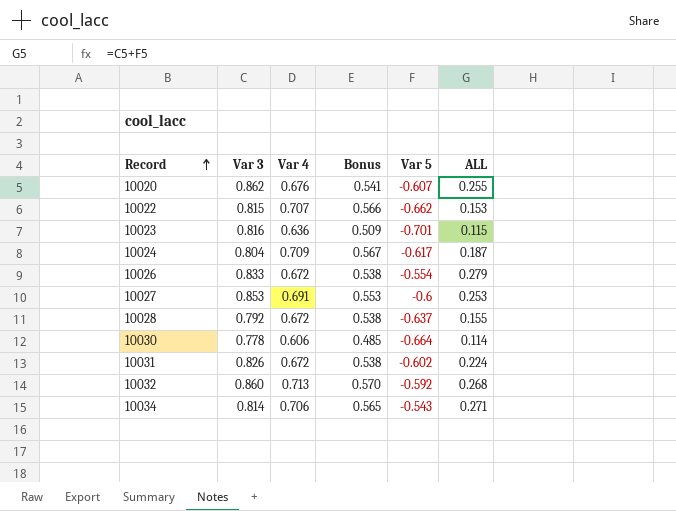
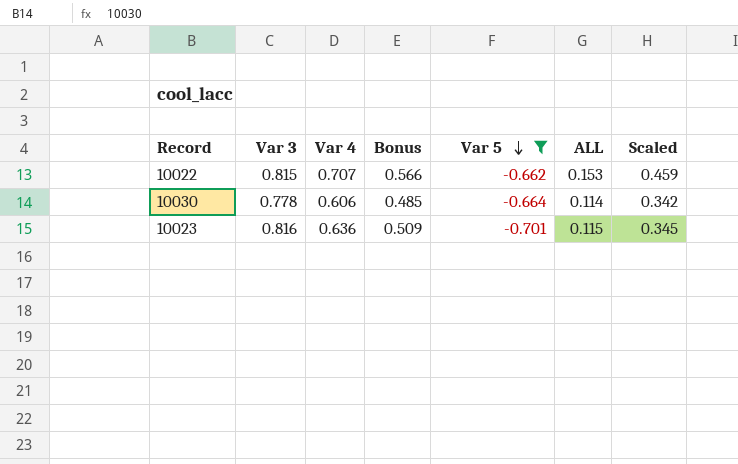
filter: none -> Var 5 <= -0.662
row order: Record ascending -> Var 5 descending
column Scaled | formula: none -> [ALL] * 3

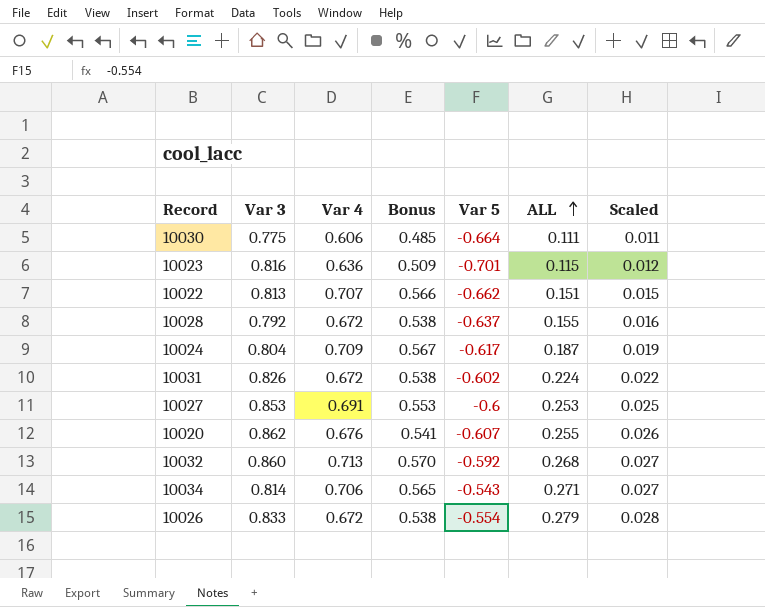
filter: Var 5 <= -0.662 -> none
row order: Var 5 descending -> ALL ascending
column Scaled | formula: [ALL] * 3 -> [ALL] * 0.1
10030 | Var 3: 0.778 -> 0.775
10030 | ALL: 0.114 -> 0.111
10022 | Var 3: 0.815 -> 0.813
10022 | ALL: 0.153 -> 0.151

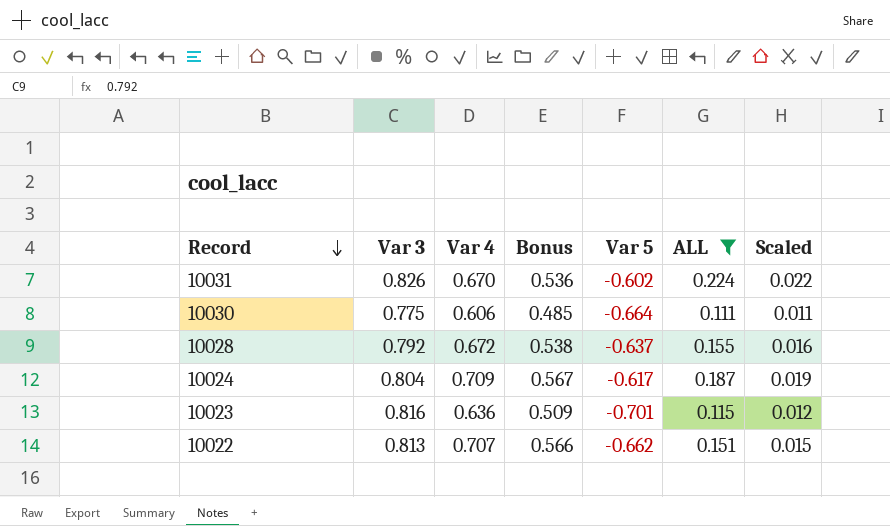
filter: none -> ALL <= 0.224
row order: ALL ascending -> Record descending
10031 | Var 4: 0.672 -> 0.670
10031 | Bonus: 0.538 -> 0.536

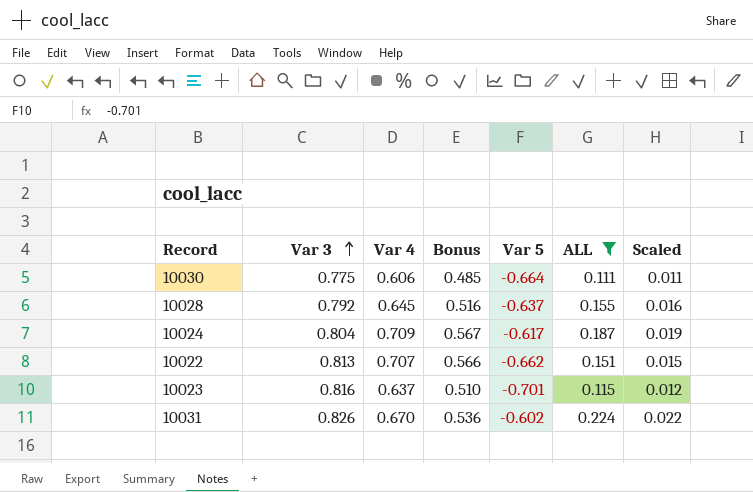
row order: Record descending -> Var 3 ascending
10028 | Var 4: 0.672 -> 0.645
10028 | Bonus: 0.538 -> 0.516
10023 | Var 4: 0.636 -> 0.637
10023 | Bonus: 0.509 -> 0.510

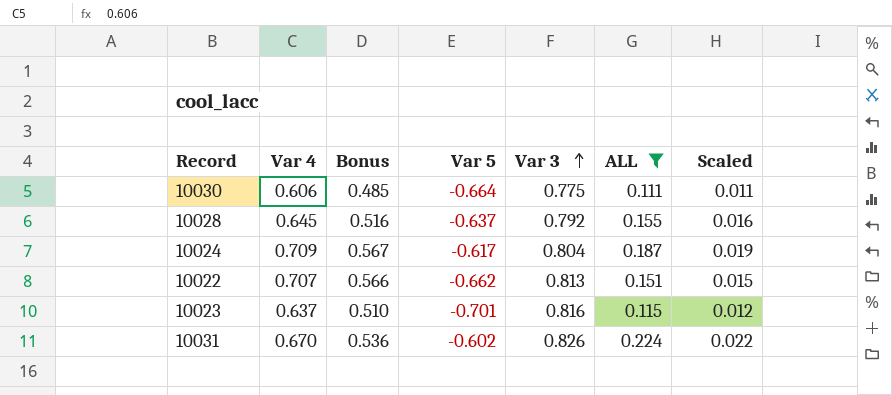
column Var 3 | position: 2 -> 5

